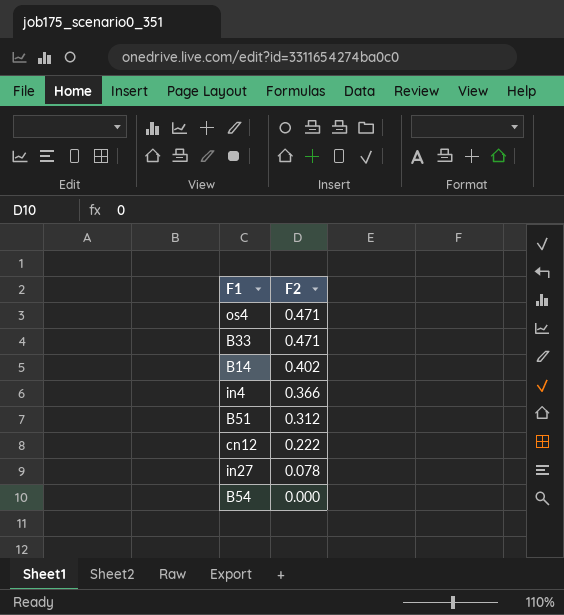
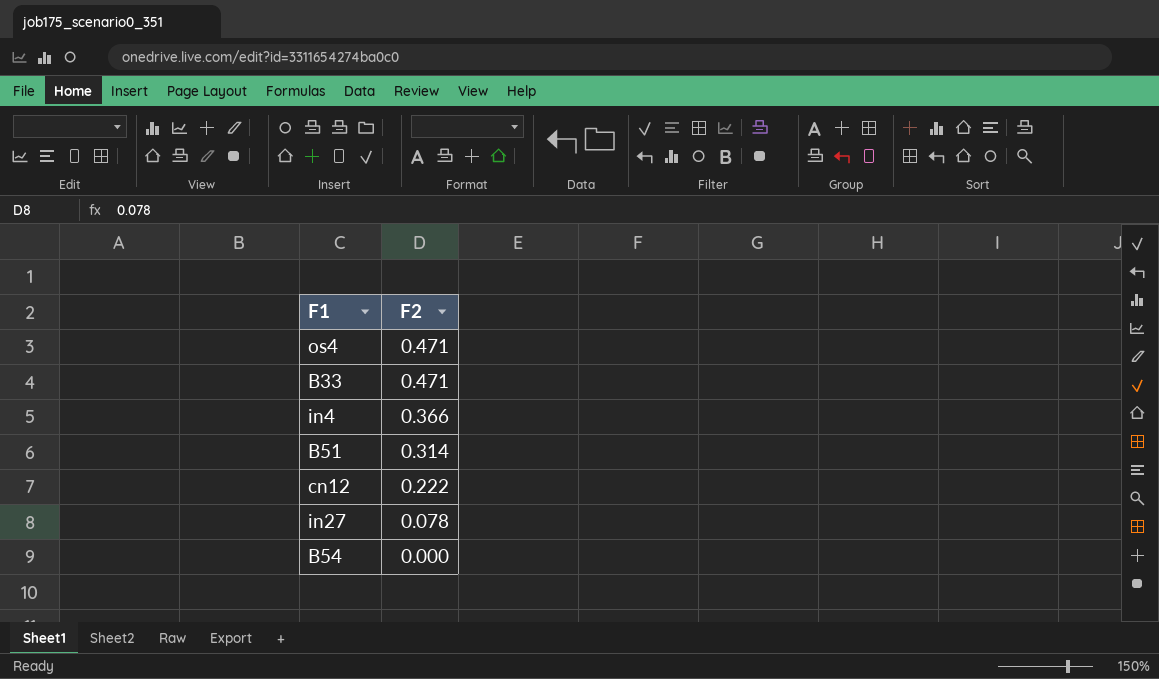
row B14: 0.402 -> none
B51 | F2: 0.312 -> 0.314

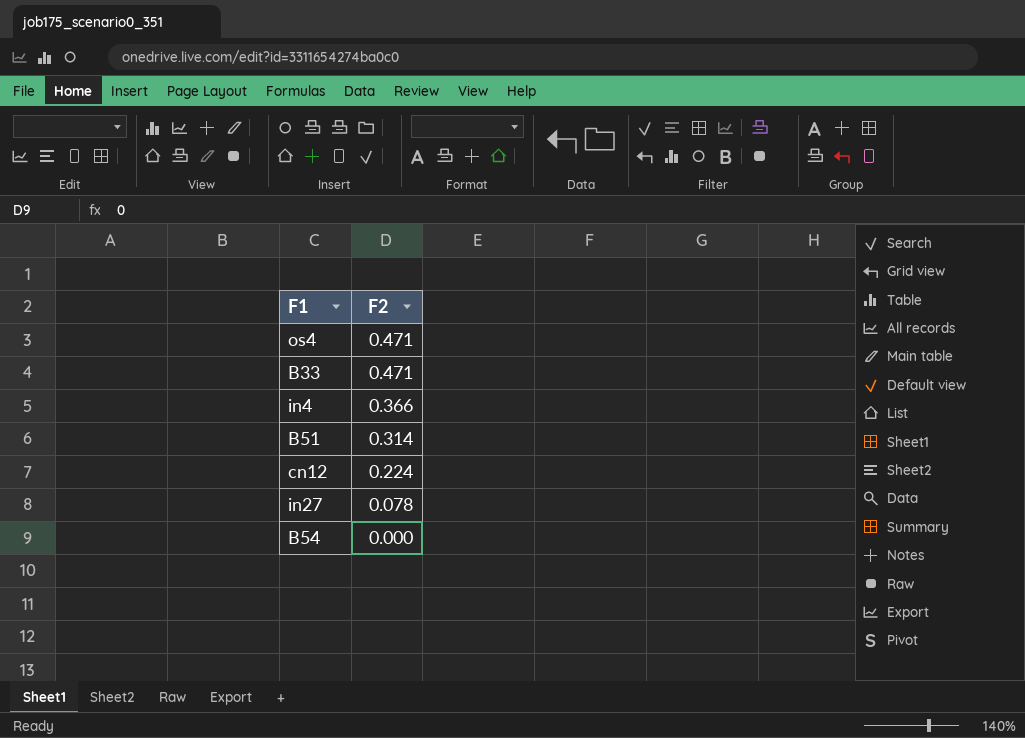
cn12 | F2: 0.222 -> 0.224

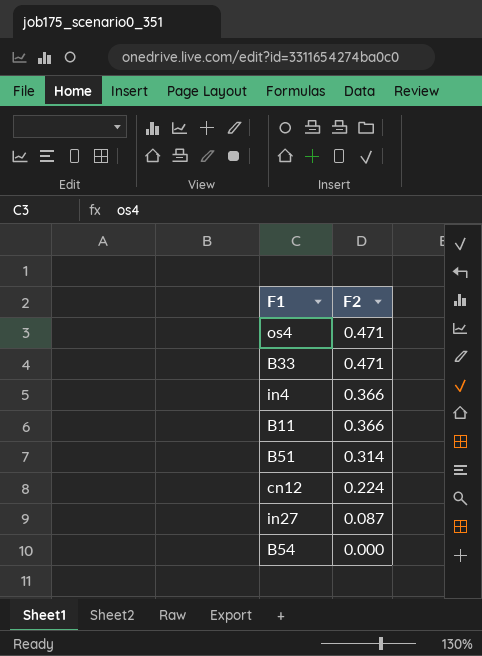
row B11: none -> 0.366
in27 | F2: 0.078 -> 0.087

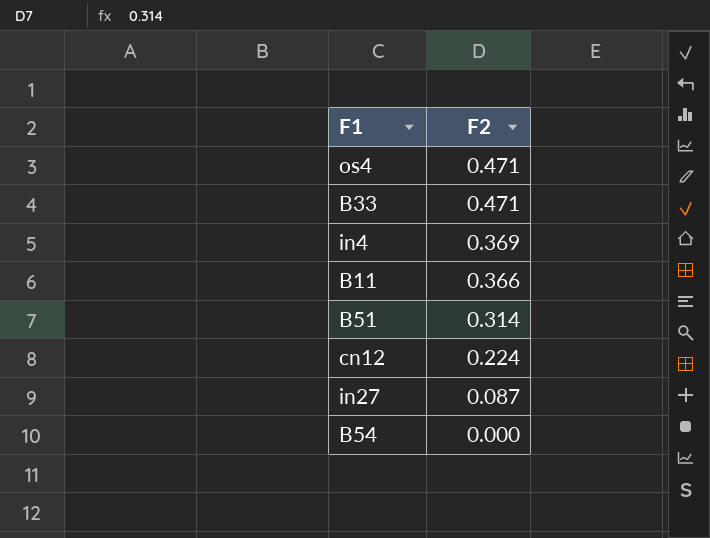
in4 | F2: 0.366 -> 0.369

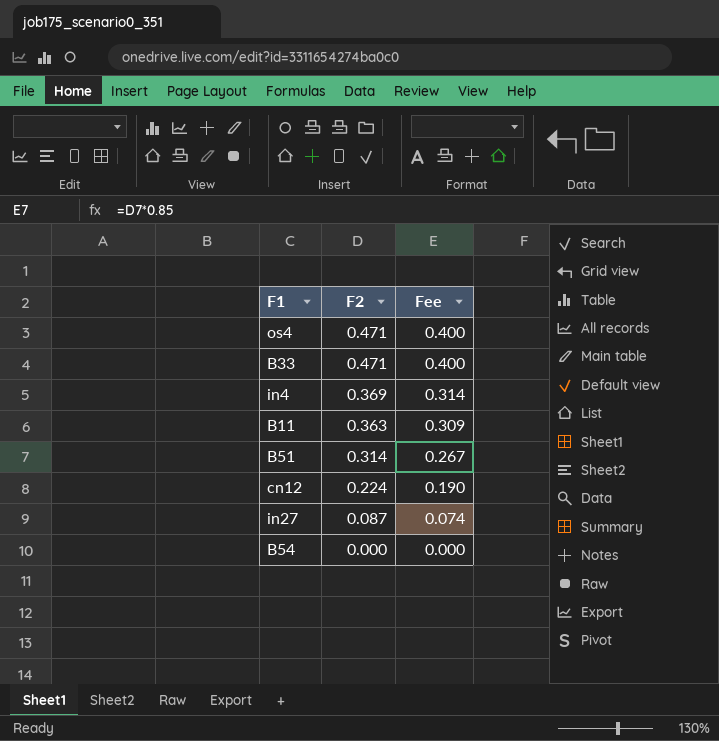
column Fee | formula: none -> [F2] * 0.85
B11 | F2: 0.366 -> 0.363

